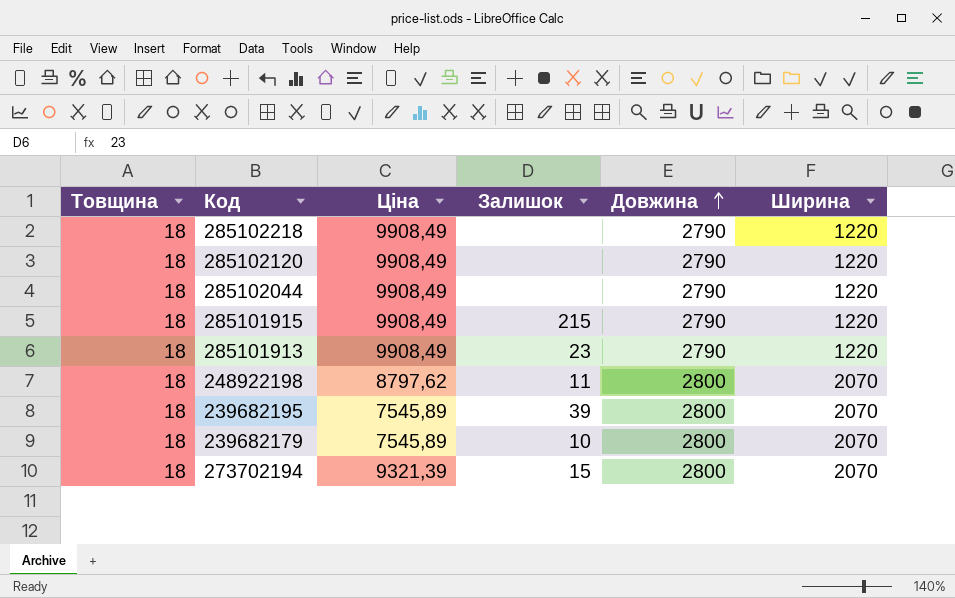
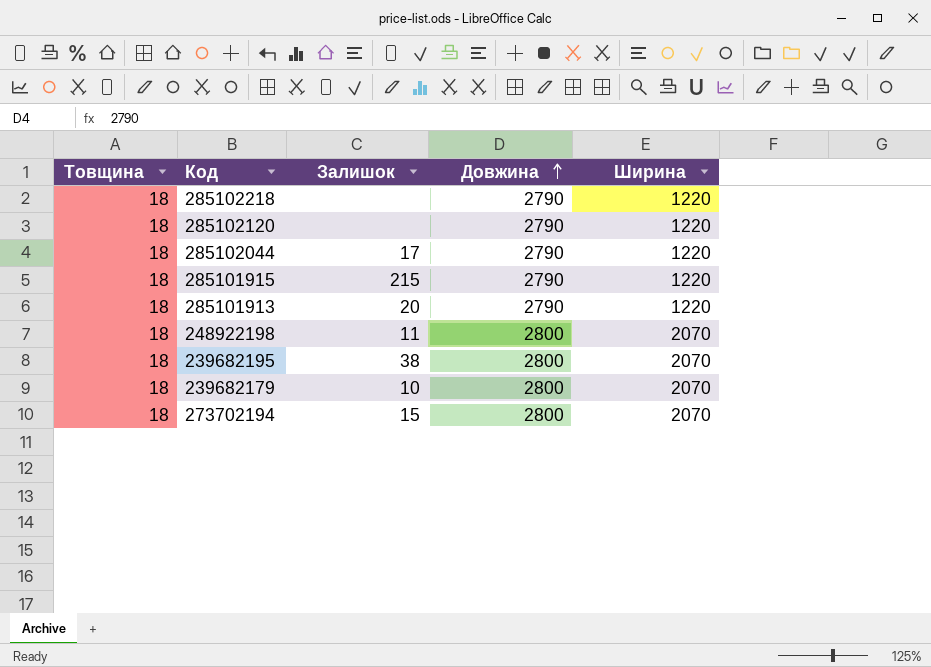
column Ціна | position: 3 -> none
285102044 | Залишок: none -> 17
285101913 | Залишок: 23 -> 20
239682195 | Залишок: 39 -> 38

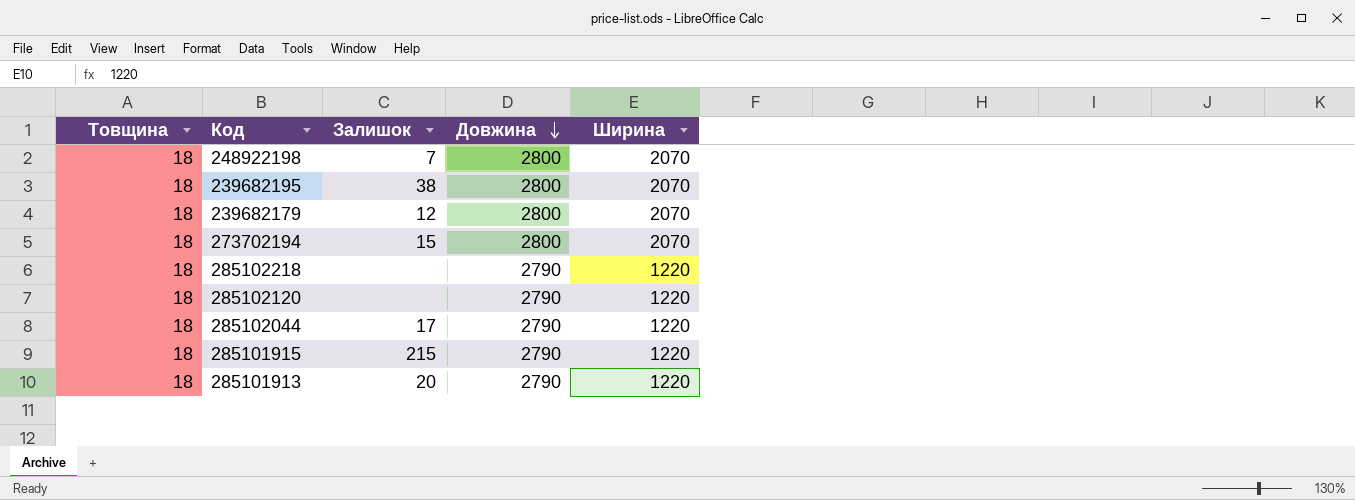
row order: Довжина ascending -> Довжина descending
248922198 | Залишок: 11 -> 7
239682179 | Залишок: 10 -> 12

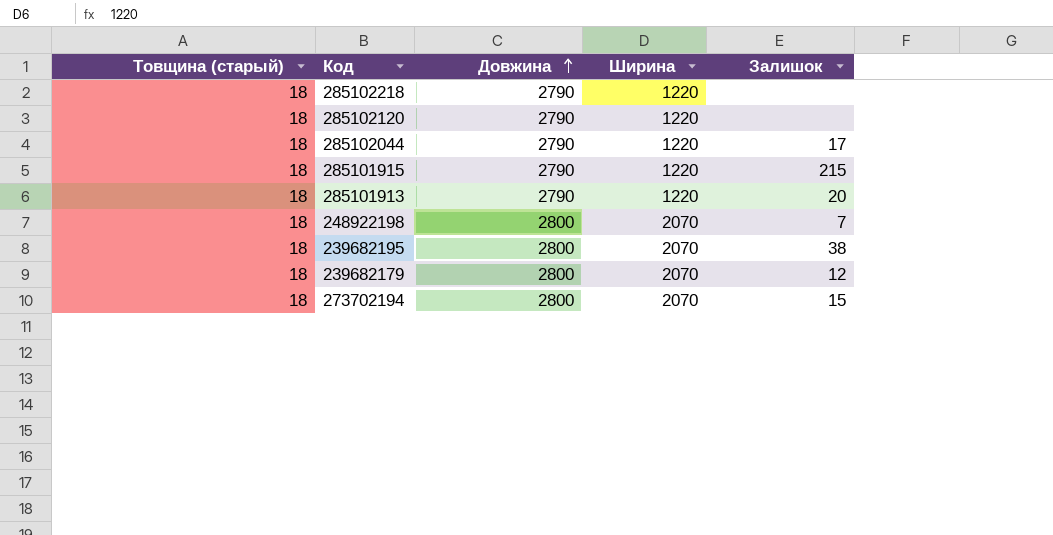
row order: Довжина descending -> Довжина ascending
column name: Товщина -> Товщина (старый)
column Залишок | position: 3 -> 5

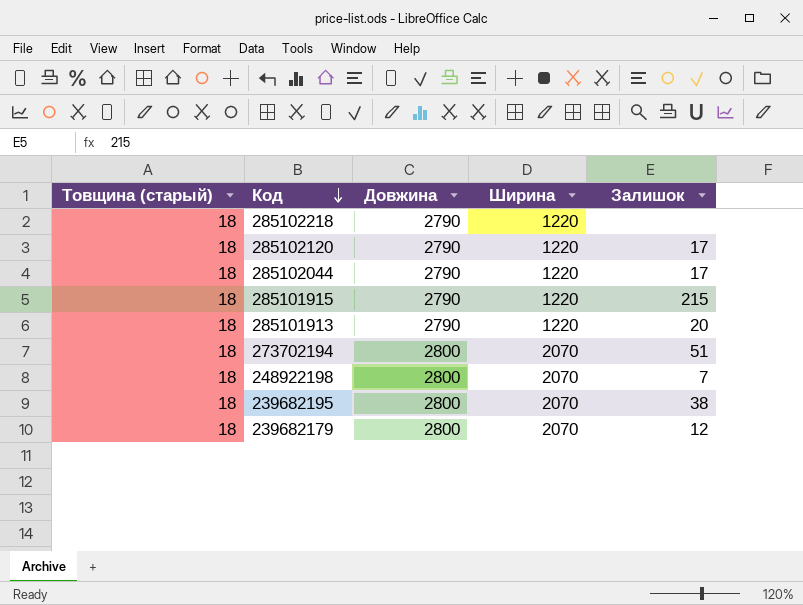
row order: Довжина ascending -> Код descending
285102120 | Залишок: none -> 17
273702194 | Залишок: 15 -> 51

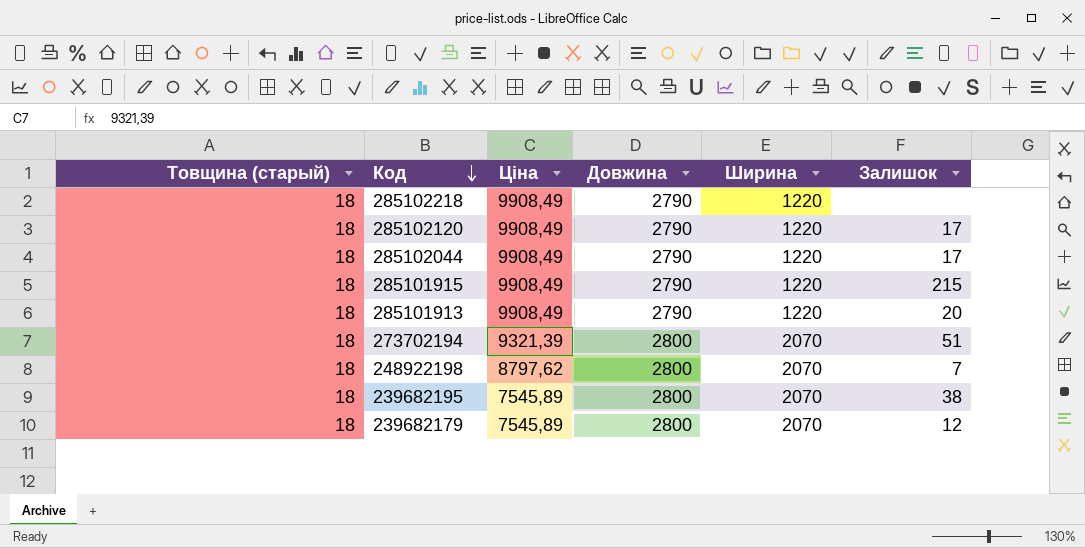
column Ціна | position: none -> 3

